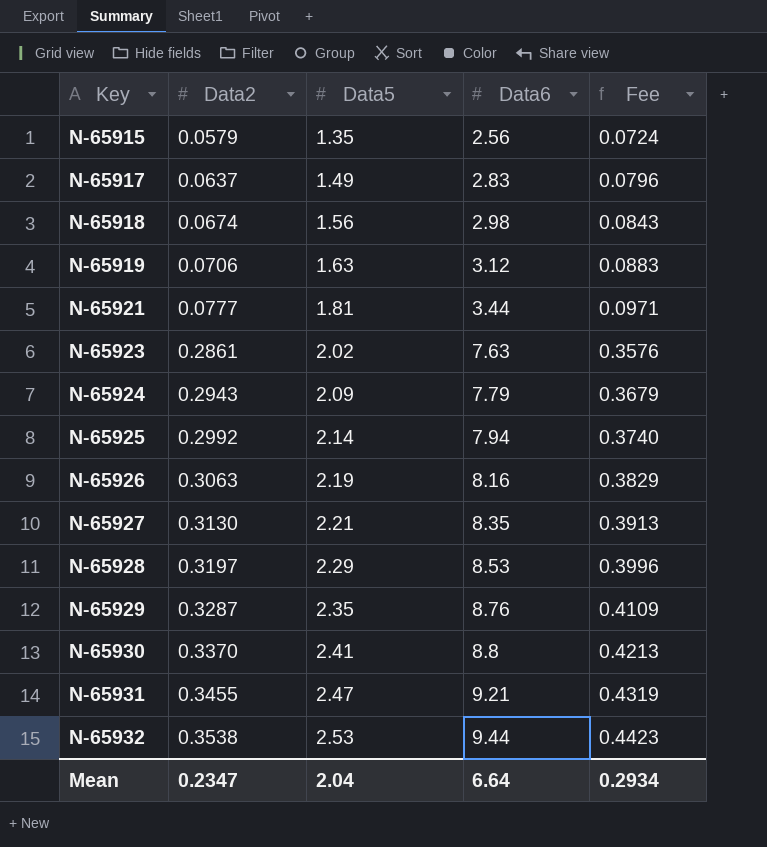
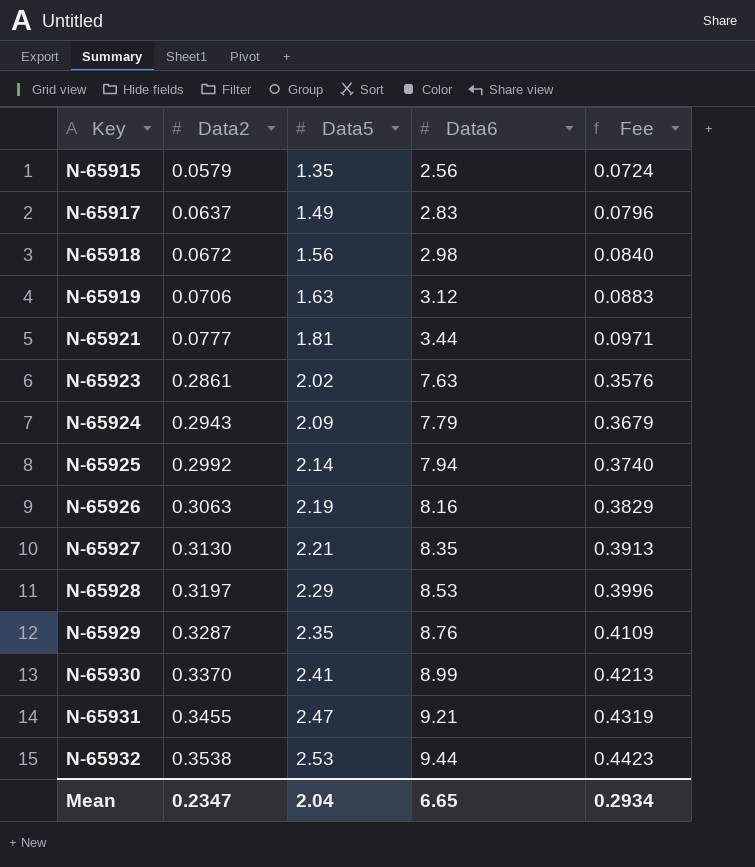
N-65918 | Data2: 0.0674 -> 0.0672
N-65918 | Fee: 0.0843 -> 0.0840
N-65930 | Data6: 8.8 -> 8.99
Mean | Data6: 6.64 -> 6.65

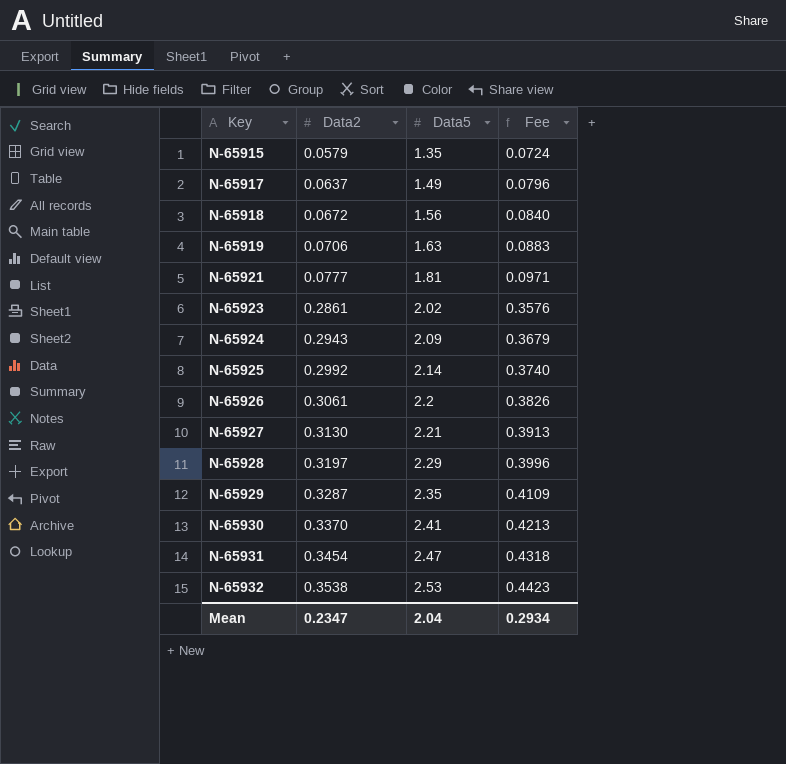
column Data6 | position: 4 -> none
N-65926 | Data2: 0.3063 -> 0.3061
N-65926 | Data5: 2.19 -> 2.2
N-65926 | Fee: 0.3829 -> 0.3826
N-65931 | Data2: 0.3455 -> 0.3454
N-65931 | Fee: 0.4319 -> 0.4318

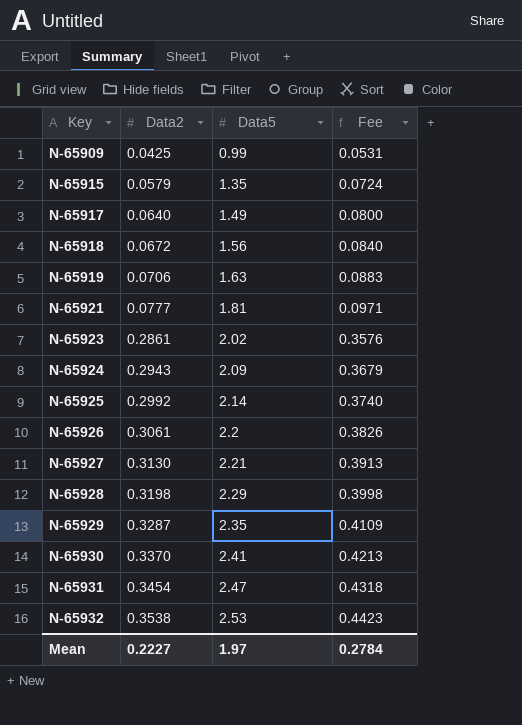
row N-65909: none -> 0.0425 | 0.99 | 0.0531
N-65917 | Data2: 0.0637 -> 0.0640
N-65917 | Fee: 0.0796 -> 0.0800
N-65928 | Data2: 0.3197 -> 0.3198
N-65928 | Fee: 0.3996 -> 0.3998
Mean | Data2: 0.2347 -> 0.2227
Mean | Data5: 2.04 -> 1.97
Mean | Fee: 0.2934 -> 0.2784

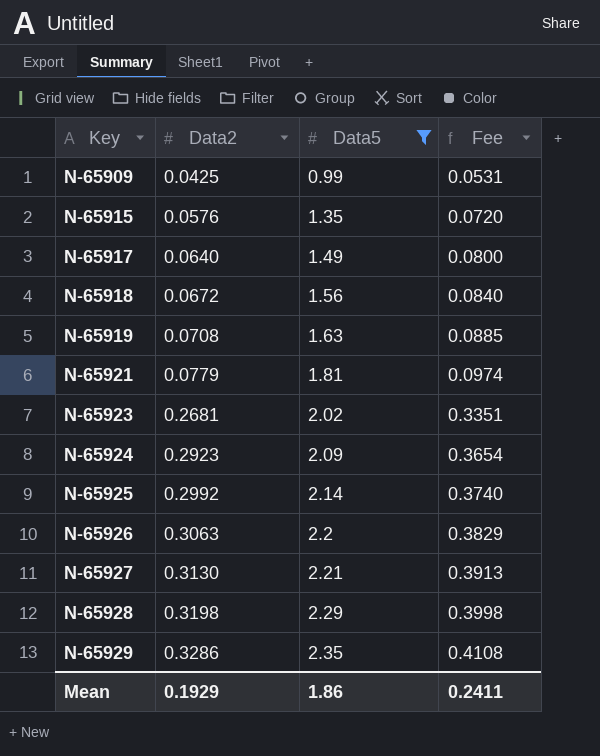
filter: none -> Data5 <= 2.35
N-65915 | Data2: 0.0579 -> 0.0576
N-65915 | Fee: 0.0724 -> 0.0720
N-65919 | Data2: 0.0706 -> 0.0708
N-65919 | Fee: 0.0883 -> 0.0885
N-65921 | Data2: 0.0777 -> 0.0779
N-65921 | Fee: 0.0971 -> 0.0974
N-65923 | Data2: 0.2861 -> 0.2681
N-65923 | Fee: 0.3576 -> 0.3351
N-65924 | Data2: 0.2943 -> 0.2923
N-65924 | Fee: 0.3679 -> 0.3654
N-65926 | Data2: 0.3061 -> 0.3063
N-65926 | Fee: 0.3826 -> 0.3829
N-65929 | Data2: 0.3287 -> 0.3286
N-65929 | Fee: 0.4109 -> 0.4108
Mean | Data2: 0.2227 -> 0.1929
Mean | Data5: 1.97 -> 1.86
Mean | Fee: 0.2784 -> 0.2411

